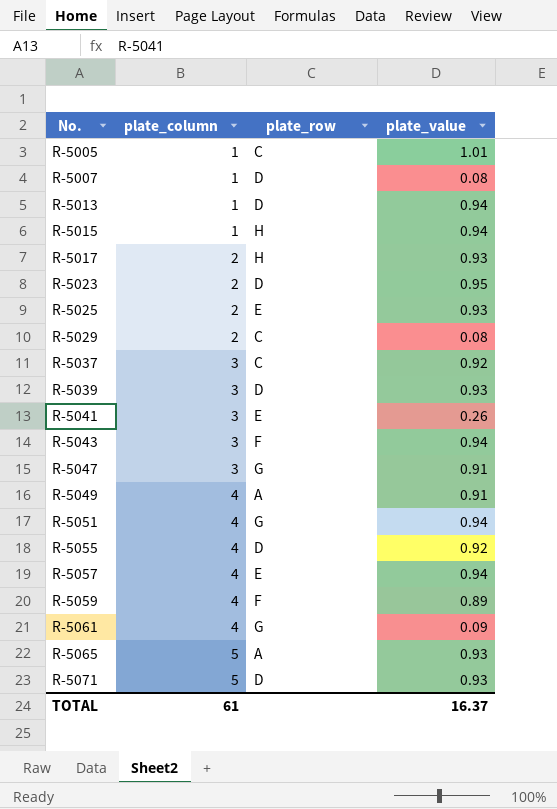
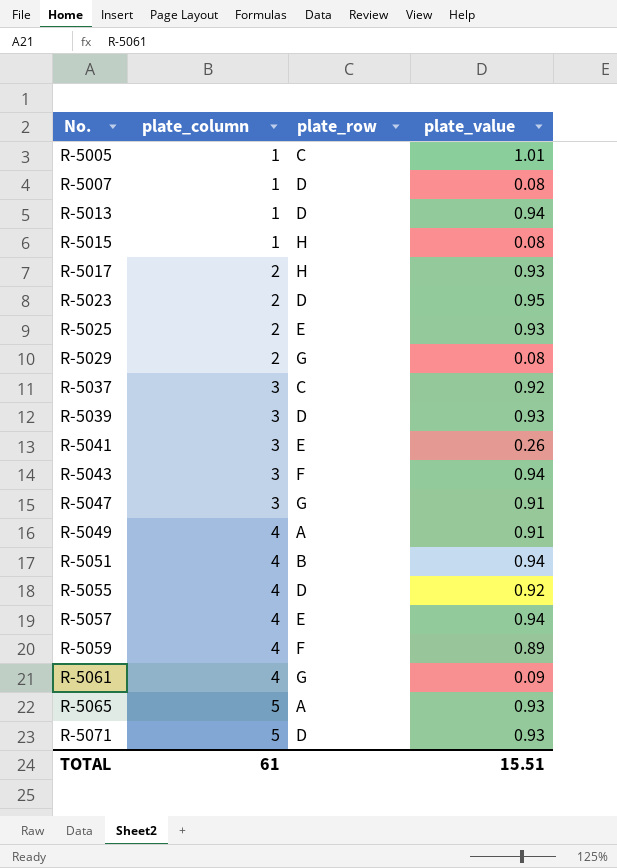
R-5015 | plate_value: 0.94 -> 0.08
R-5029 | plate_row: C -> G
R-5051 | plate_row: G -> B
TOTAL | plate_value: 16.37 -> 15.51

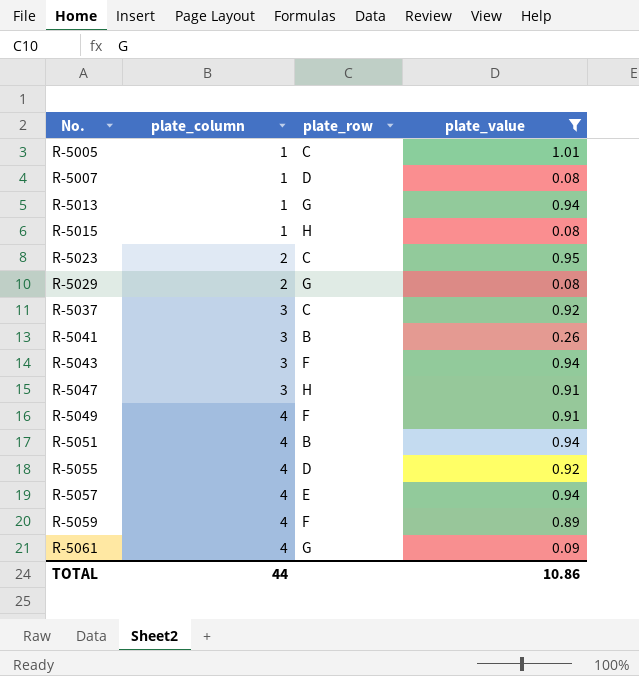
filter: none -> plate_value != 0.93
R-5013 | plate_row: D -> G
R-5023 | plate_row: D -> C
R-5041 | plate_row: E -> B
R-5047 | plate_row: G -> H
R-5049 | plate_row: A -> F
TOTAL | plate_column: 61 -> 44
TOTAL | plate_value: 15.51 -> 10.86

